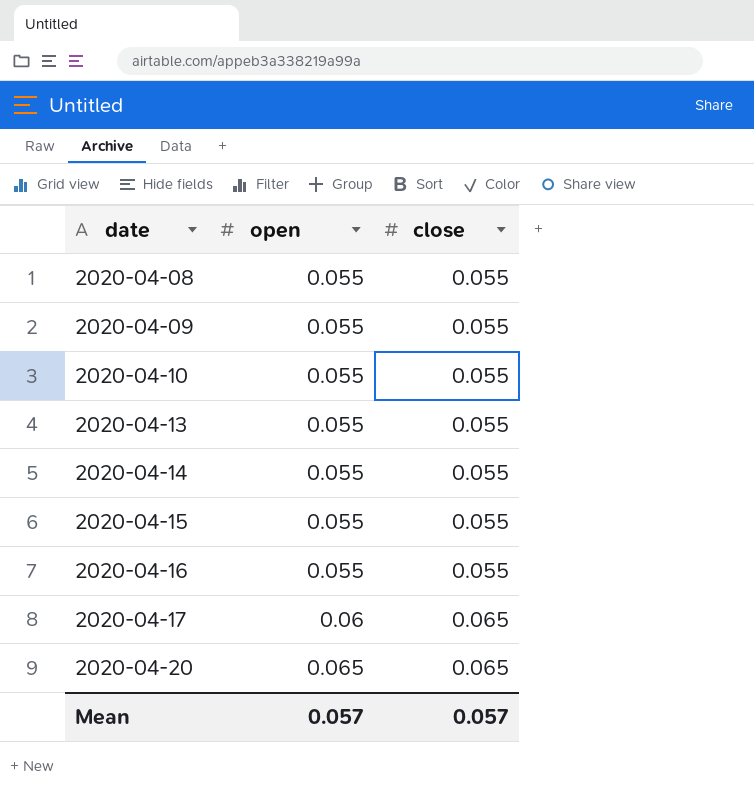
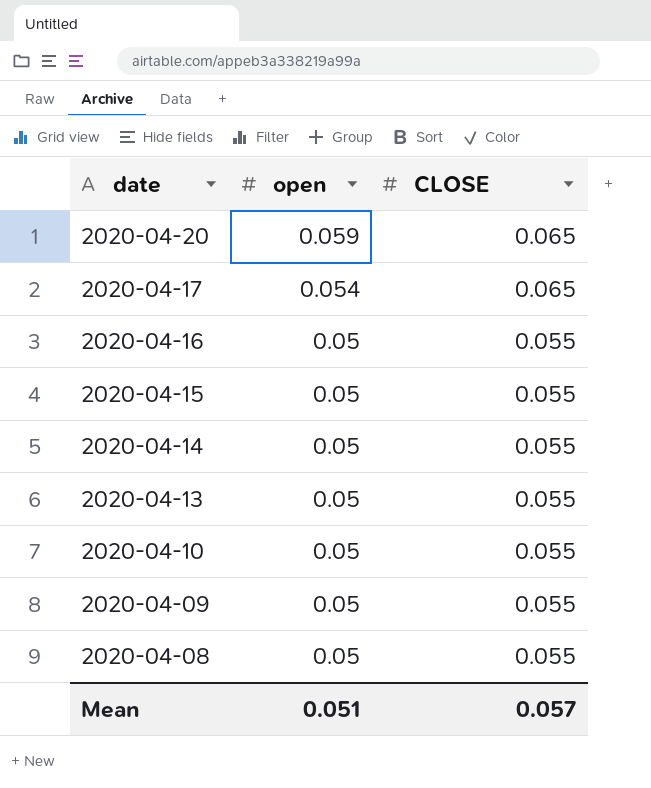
row order: date ascending -> date descending
column name: close -> CLOSE
2020-04-20 | open: 0.065 -> 0.059
2020-04-17 | open: 0.06 -> 0.054
2020-04-16 | open: 0.055 -> 0.05
2020-04-15 | open: 0.055 -> 0.05
2020-04-14 | open: 0.055 -> 0.05
2020-04-13 | open: 0.055 -> 0.05
2020-04-10 | open: 0.055 -> 0.05
2020-04-09 | open: 0.055 -> 0.05
2020-04-08 | open: 0.055 -> 0.05
Mean | open: 0.057 -> 0.051

